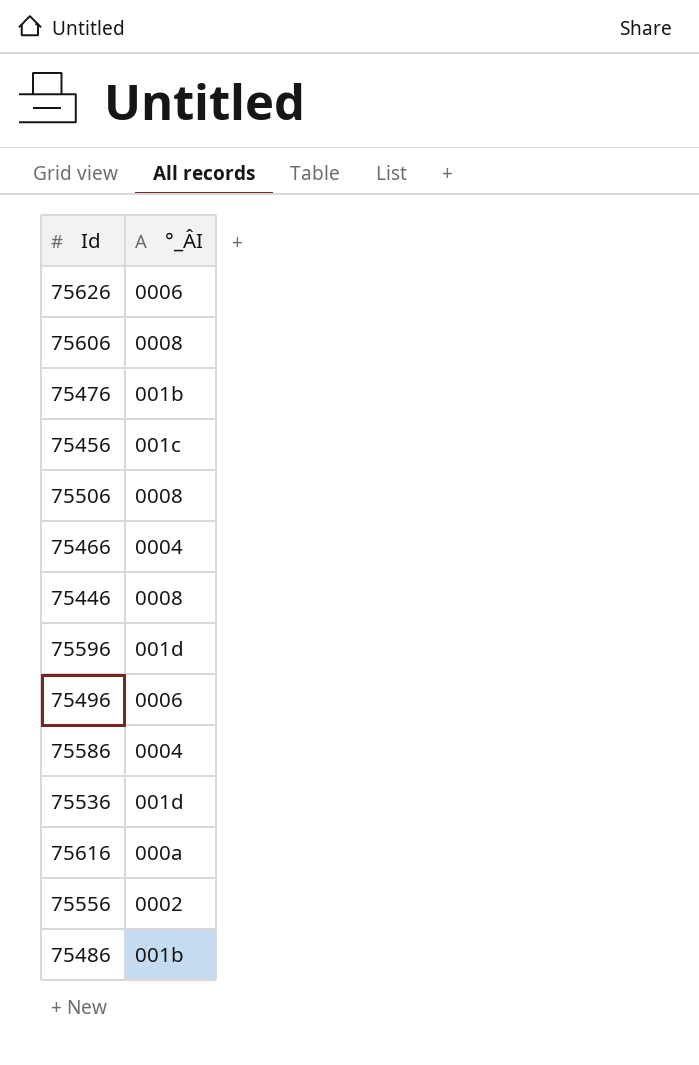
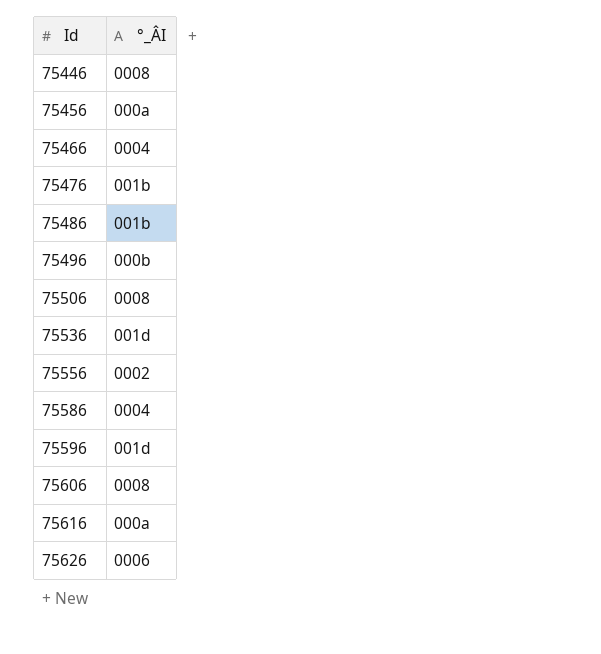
row order: none -> Id ascending
75456 | °_ÂI: 001c -> 000a
75496 | °_ÂI: 0006 -> 000b

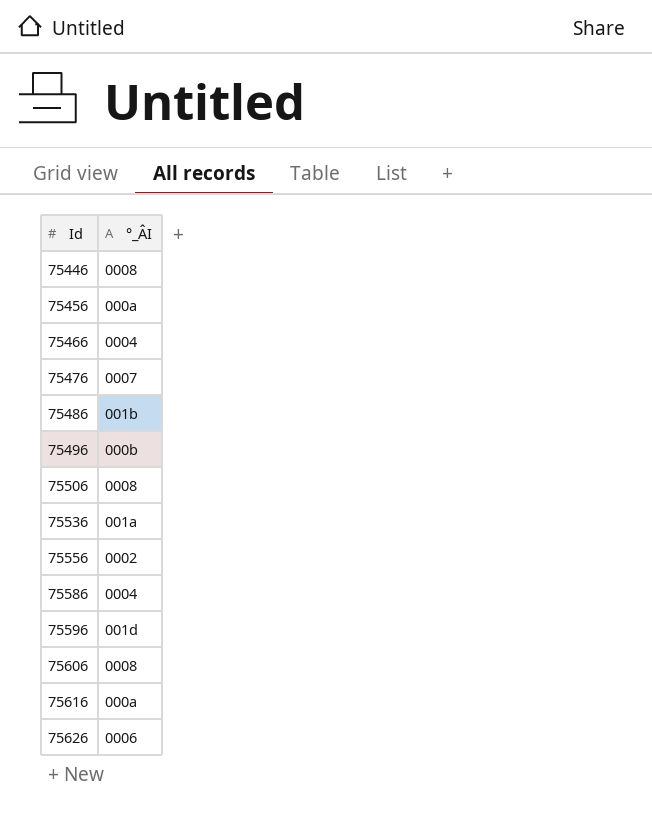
75476 | °_ÂI: 001b -> 0007
75536 | °_ÂI: 001d -> 001a

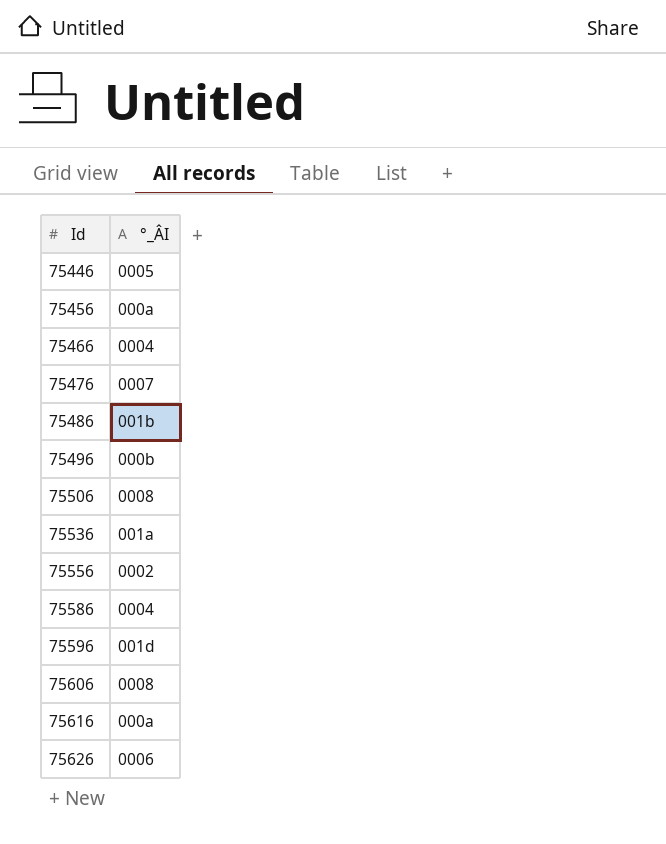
75446 | °_ÂI: 0008 -> 0005

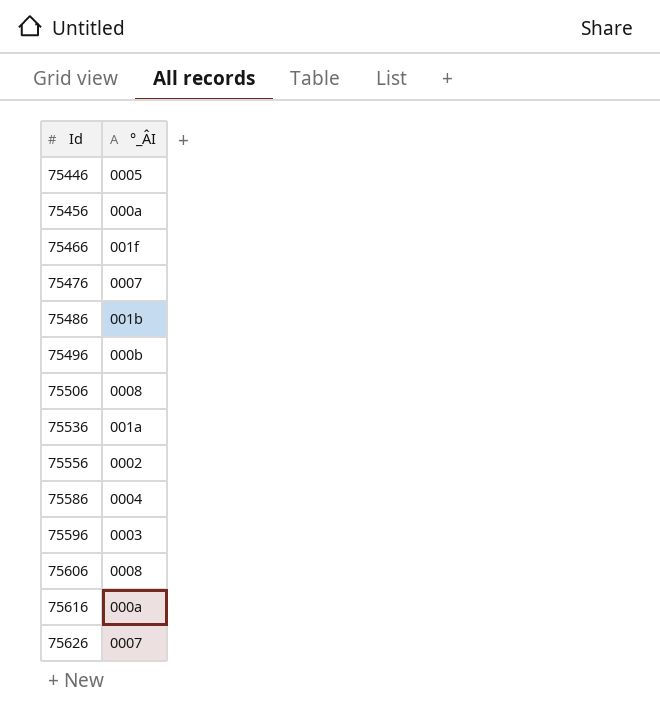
75466 | °_ÂI: 0004 -> 001f
75596 | °_ÂI: 001d -> 0003
75626 | °_ÂI: 0006 -> 0007

